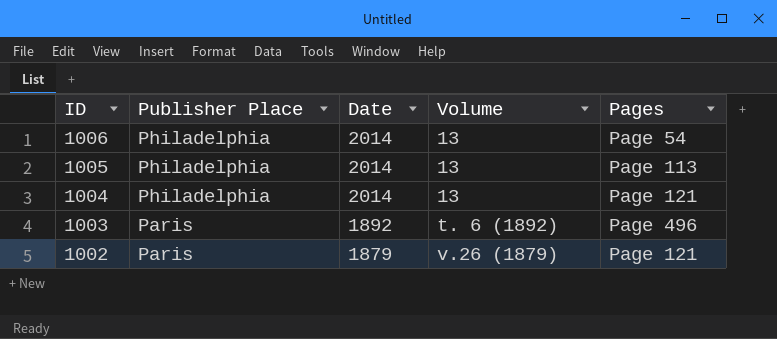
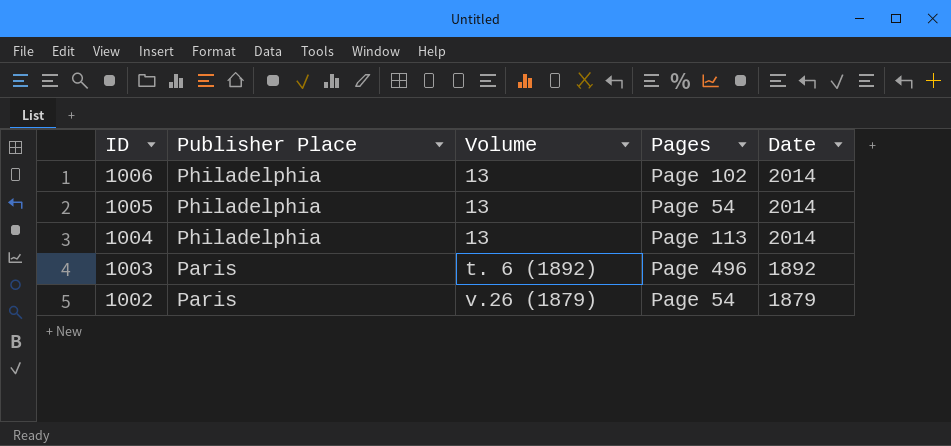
column Date | position: 3 -> 5
1006 | Pages: Page 54 -> Page 102
1005 | Pages: Page 113 -> Page 54
1004 | Pages: Page 121 -> Page 113
1002 | Pages: Page 121 -> Page 54

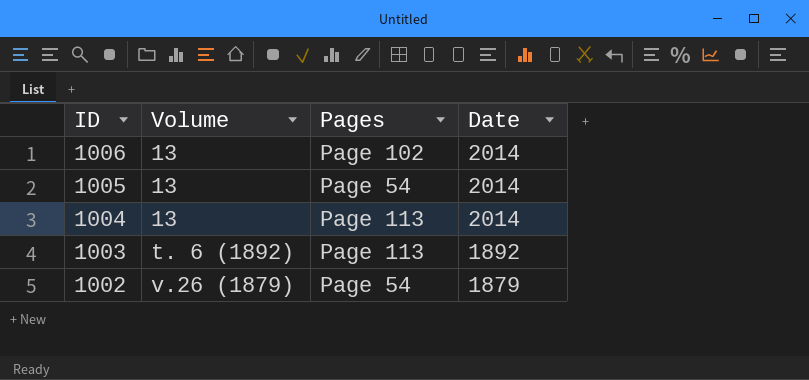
column Publisher Place | position: 2 -> none
1003 | Pages: Page 496 -> Page 113

